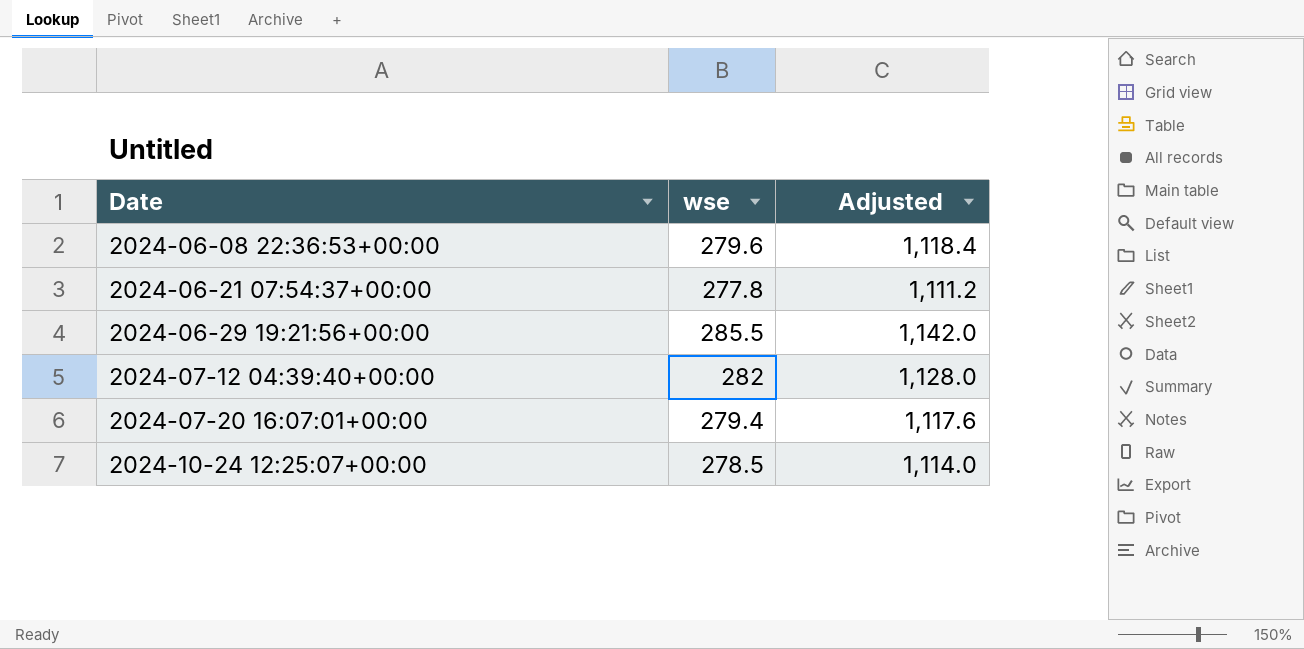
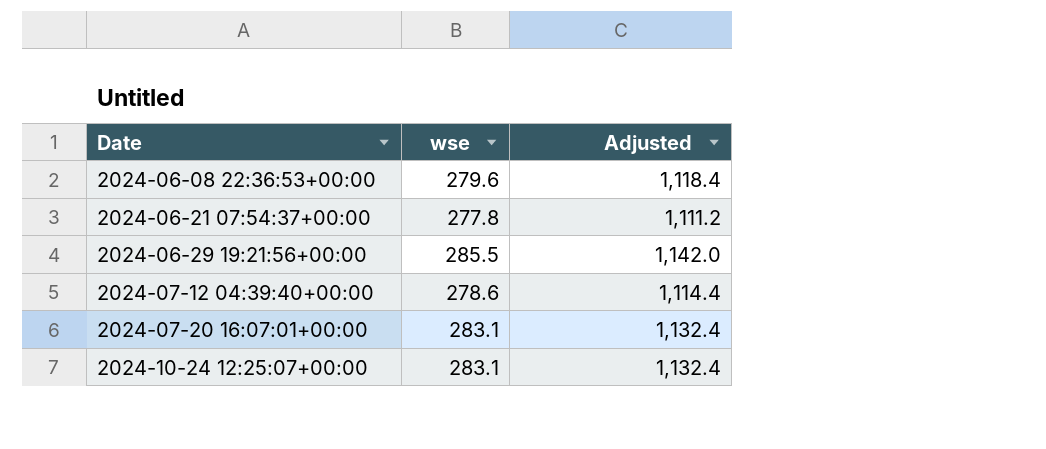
2024-07-12 04:39:40+00:00 | wse: 282 -> 278.6
2024-07-12 04:39:40+00:00 | Adjusted: 1,128.0 -> 1,114.4
2024-07-20 16:07:01+00:00 | wse: 279.4 -> 283.1
2024-07-20 16:07:01+00:00 | Adjusted: 1,117.6 -> 1,132.4
2024-10-24 12:25:07+00:00 | wse: 278.5 -> 283.1
2024-10-24 12:25:07+00:00 | Adjusted: 1,114.0 -> 1,132.4

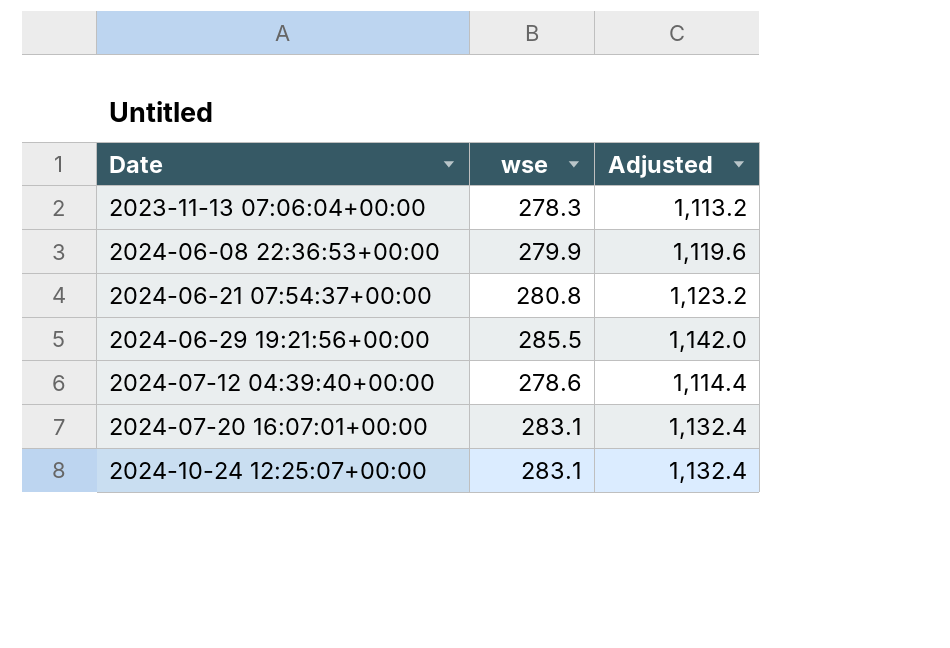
row 2023-11-13 07:06:04+00:00: none -> 278.3 | 1,113.2
2024-06-08 22:36:53+00:00 | wse: 279.6 -> 279.9
2024-06-08 22:36:53+00:00 | Adjusted: 1,118.4 -> 1,119.6
2024-06-21 07:54:37+00:00 | wse: 277.8 -> 280.8
2024-06-21 07:54:37+00:00 | Adjusted: 1,111.2 -> 1,123.2

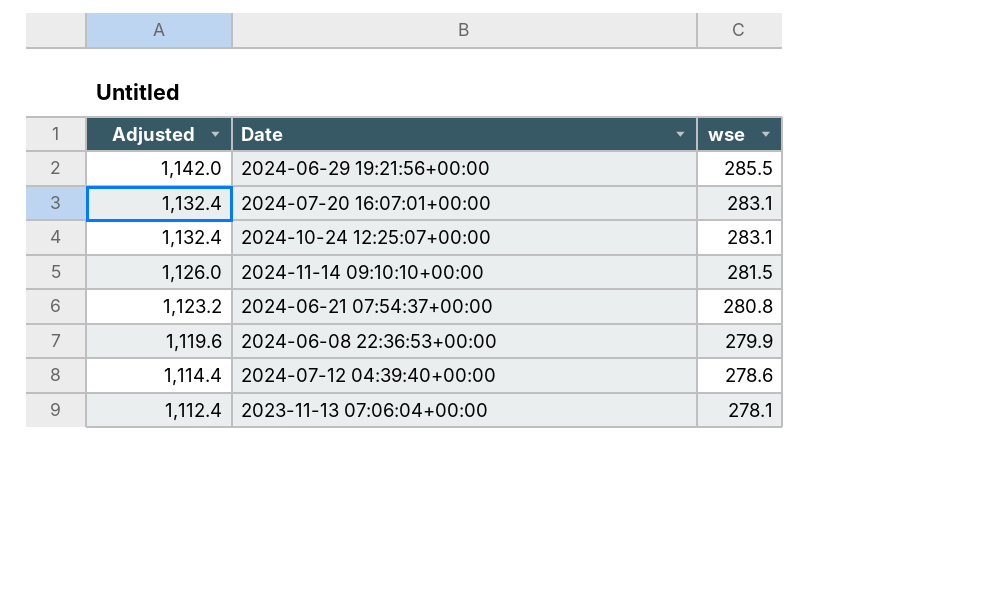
row order: Date ascending -> Adjusted descending
column Adjusted | position: 3 -> 1
row 2024-11-14 09:10:10+00:00: none -> 1,126.0 | 281.5
2023-11-13 07:06:04+00:00 | Adjusted: 1,113.2 -> 1,112.4
2023-11-13 07:06:04+00:00 | wse: 278.3 -> 278.1

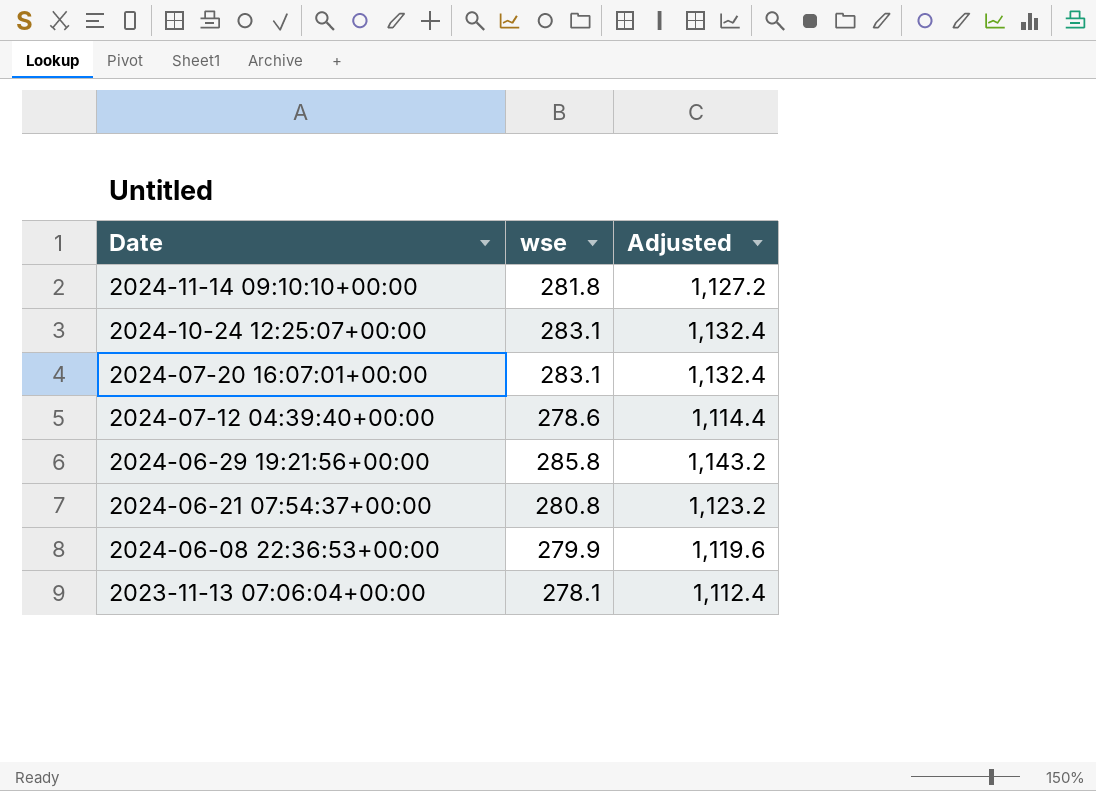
row order: Adjusted descending -> Date descending
column Adjusted | position: 1 -> 3
2024-11-14 09:10:10+00:00 | wse: 281.5 -> 281.8
2024-11-14 09:10:10+00:00 | Adjusted: 1,126.0 -> 1,127.2
2024-06-29 19:21:56+00:00 | wse: 285.5 -> 285.8
2024-06-29 19:21:56+00:00 | Adjusted: 1,142.0 -> 1,143.2

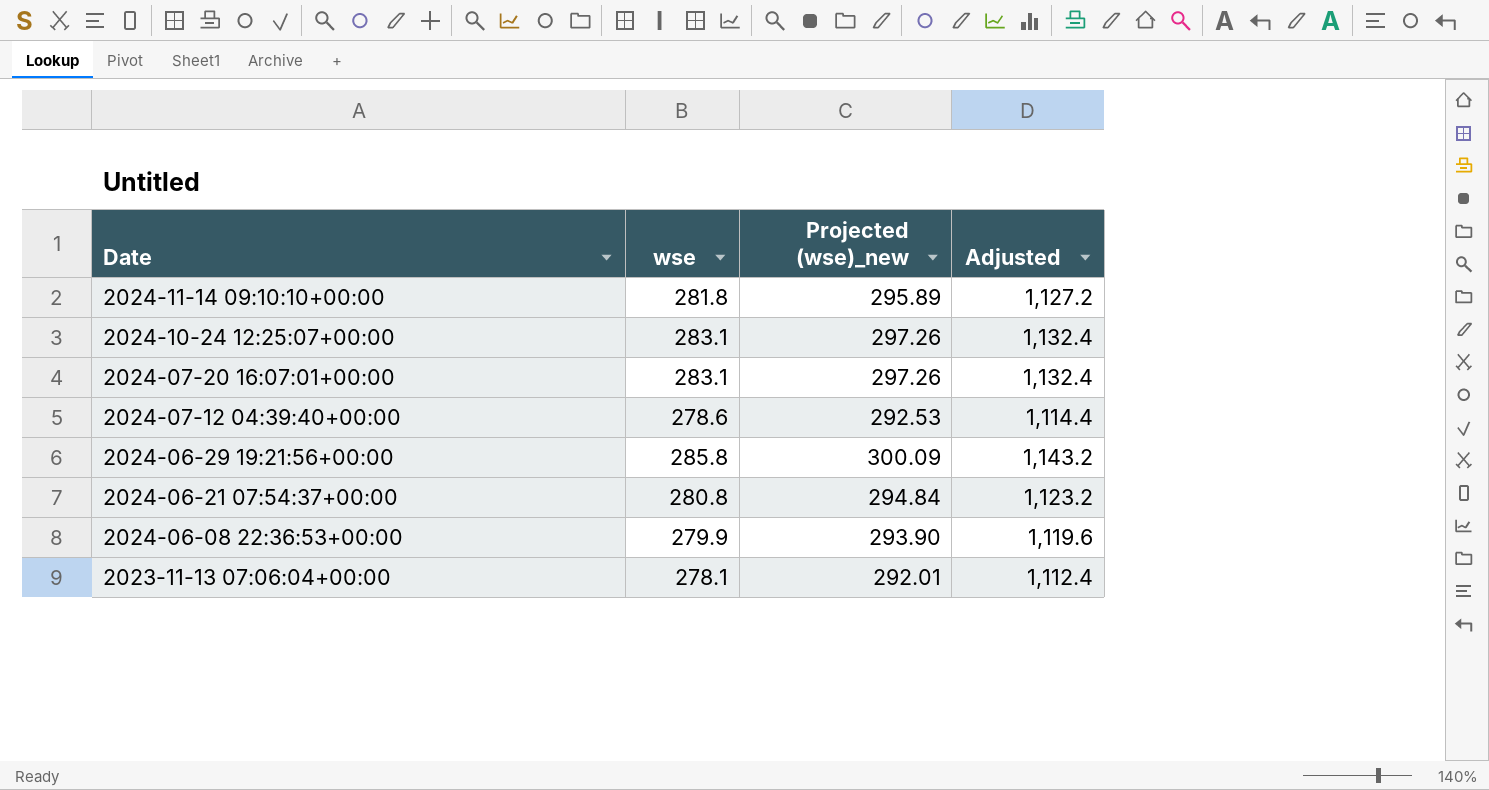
column Projected (wse)_new | formula: none -> [wse] * 1.05

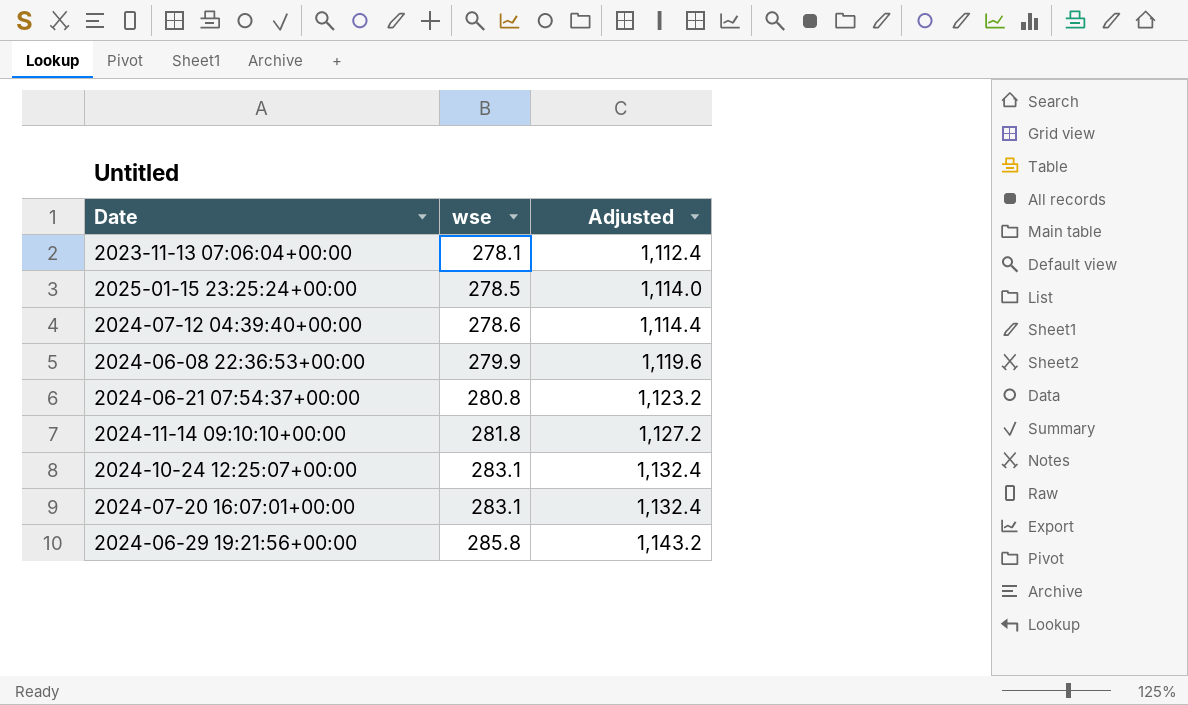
row order: Date descending -> wse ascending
column Projected (wse)_new | formula: [wse] * 1.05 -> none
row 2025-01-15 23:25:24+00:00: none -> 278.5 | 1,114.0

